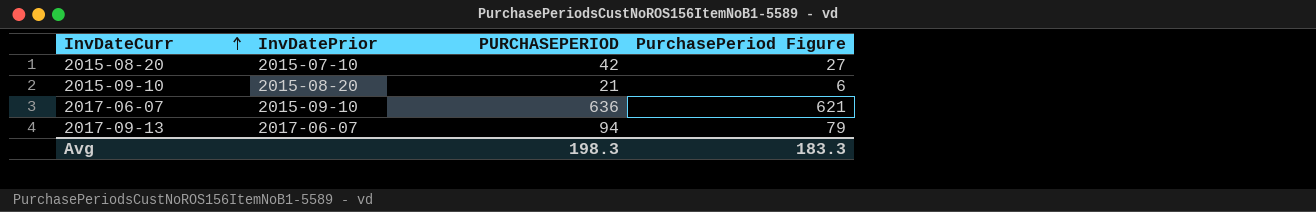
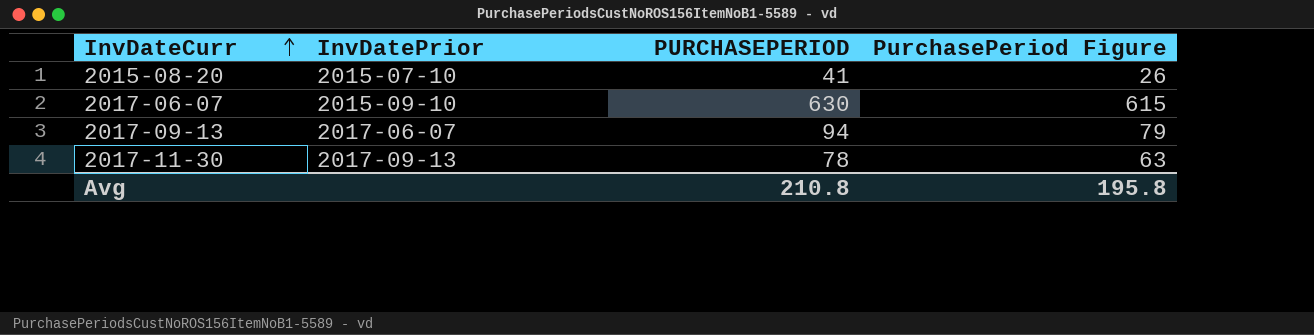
row 2015-09-10: 2015-08-20 | 21 | 6 -> none
2015-08-20 | PURCHASEPERIOD: 42 -> 41
2015-08-20 | PurchasePeriod Figure: 27 -> 26
2017-06-07 | PURCHASEPERIOD: 636 -> 630
2017-06-07 | PurchasePeriod Figure: 621 -> 615
row 2017-11-30: none -> 2017-09-13 | 78 | 63
Avg | PURCHASEPERIOD: 198.3 -> 210.8
Avg | PurchasePeriod Figure: 183.3 -> 195.8

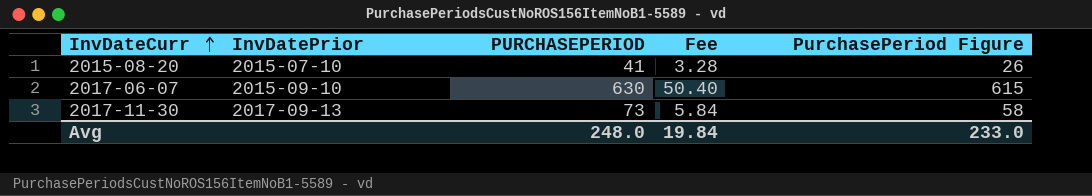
column Fee | formula: none -> [PURCHASEPERIOD] * 0.08
row 2017-09-13: 2017-06-07 | 94 | 79 -> none
2017-11-30 | PURCHASEPERIOD: 78 -> 73
2017-11-30 | PurchasePeriod Figure: 63 -> 58
Avg | PURCHASEPERIOD: 210.8 -> 248.0
Avg | PurchasePeriod Figure: 195.8 -> 233.0

